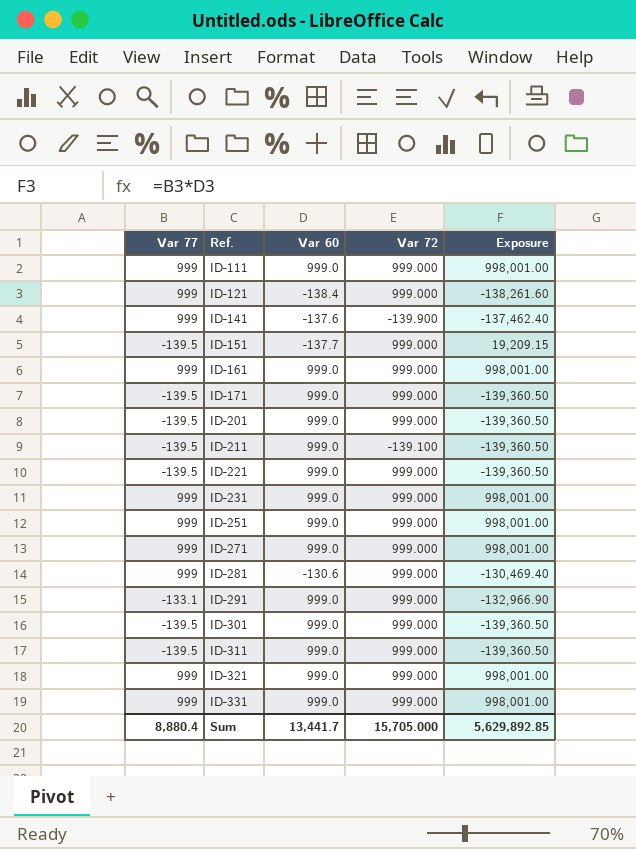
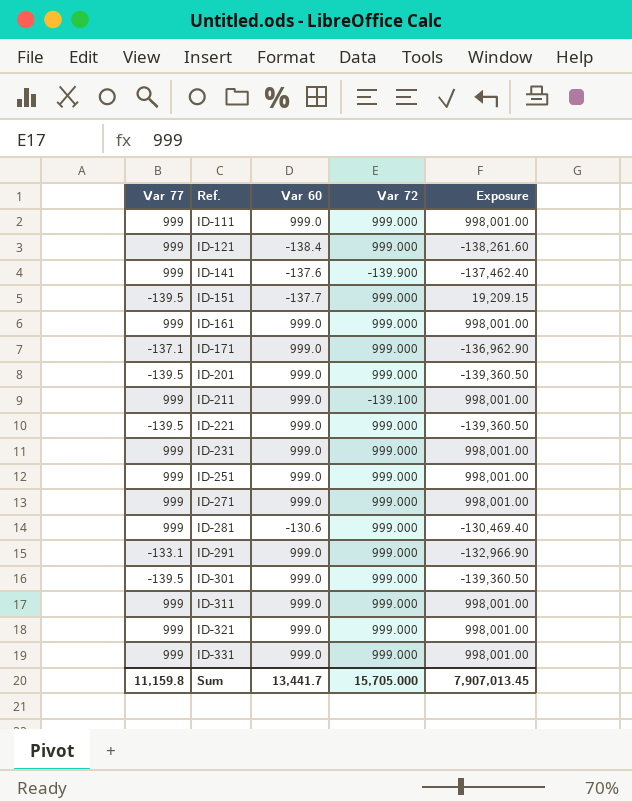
ID-171 | Var 77: -139.5 -> -137.1
ID-171 | Exposure: -139,360.50 -> -136,962.90
ID-211 | Var 77: -139.5 -> 999
ID-211 | Exposure: -139,360.50 -> 998,001.00
ID-311 | Var 77: -139.5 -> 999
ID-311 | Exposure: -139,360.50 -> 998,001.00
Sum | Var 77: 8,880.4 -> 11,159.8
Sum | Exposure: 5,629,892.85 -> 7,907,013.45

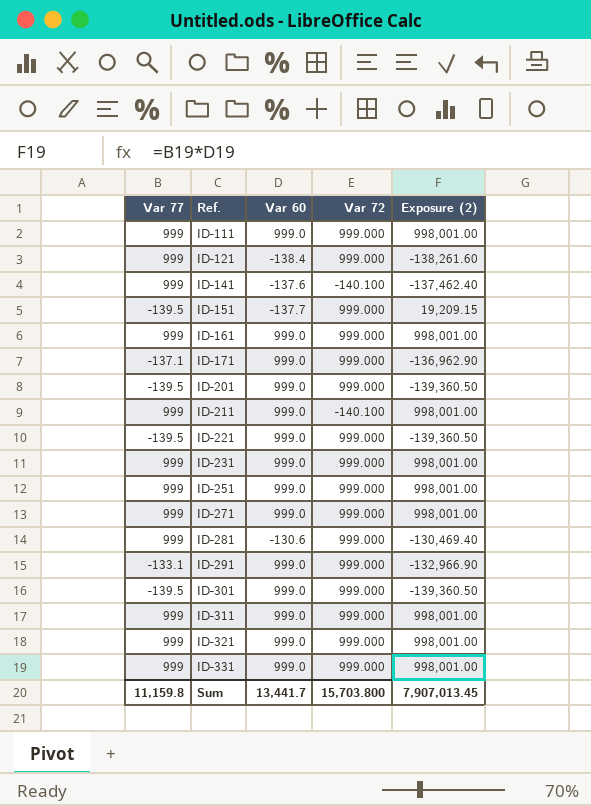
column name: Exposure -> Exposure (2)
ID-141 | Var 72: -139.900 -> -140.100
ID-211 | Var 72: -139.100 -> -140.100
Sum | Var 72: 15,705.000 -> 15,703.800

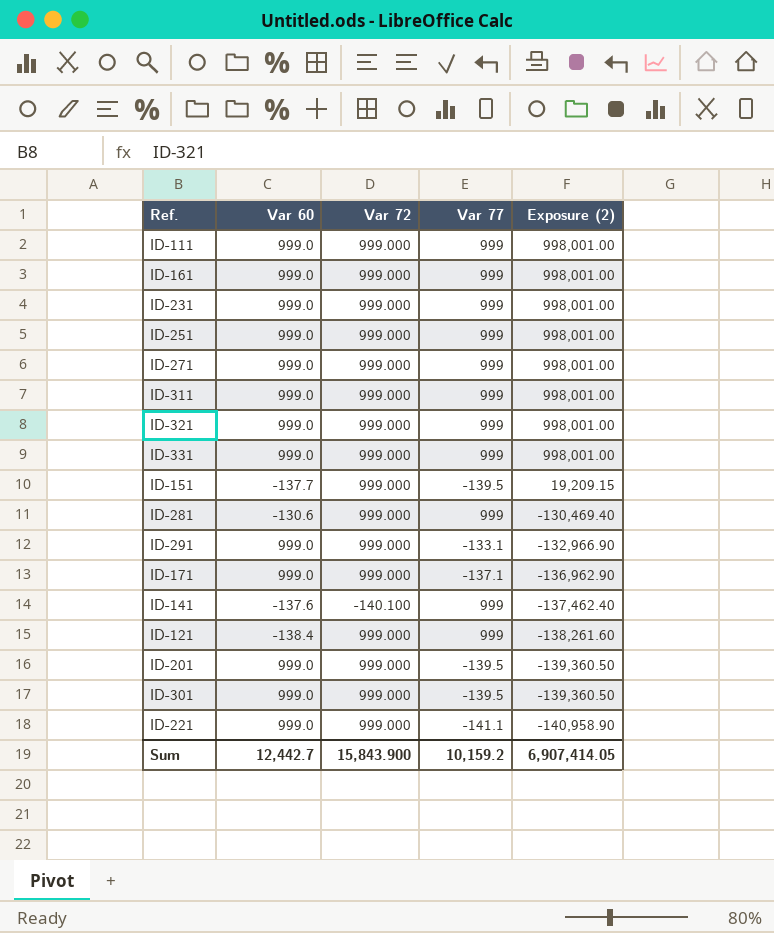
row order: Ref. ascending -> Exposure (2) descending
column Var 77 | position: 1 -> 4
row ID-211: 999 | 999.0 | -140.100 | 998,001.00 -> none
ID-221 | Var 77: -139.5 -> -141.1
ID-221 | Exposure (2): -139,360.50 -> -140,958.90
Sum | Var 60: 13,441.7 -> 12,442.7
Sum | Var 72: 15,703.800 -> 15,843.900
Sum | Var 77: 11,159.8 -> 10,159.2
Sum | Exposure (2): 7,907,013.45 -> 6,907,414.05

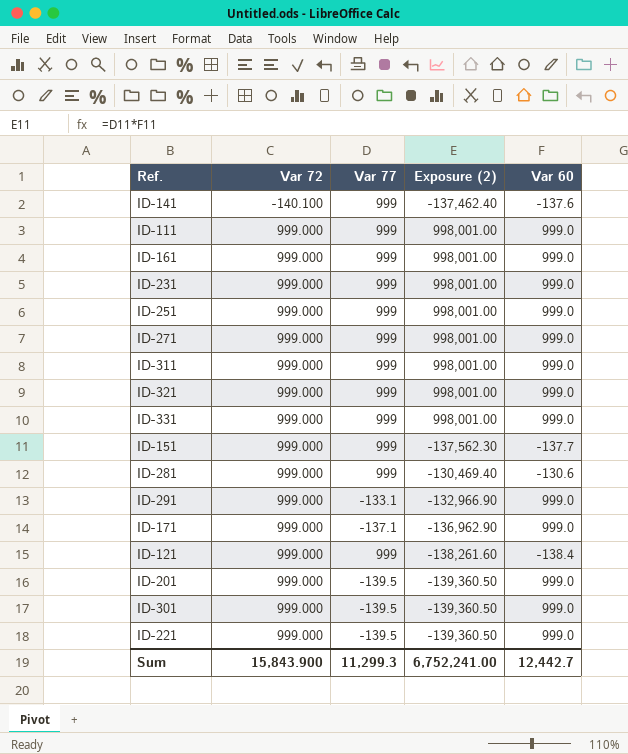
row order: Exposure (2) descending -> Var 72 ascending
column Var 60 | position: 2 -> 5
ID-151 | Var 77: -139.5 -> 999
ID-151 | Exposure (2): 19,209.15 -> -137,562.30
ID-221 | Var 77: -141.1 -> -139.5
ID-221 | Exposure (2): -140,958.90 -> -139,360.50
Sum | Var 77: 10,159.2 -> 11,299.3
Sum | Exposure (2): 6,907,414.05 -> 6,752,241.00

